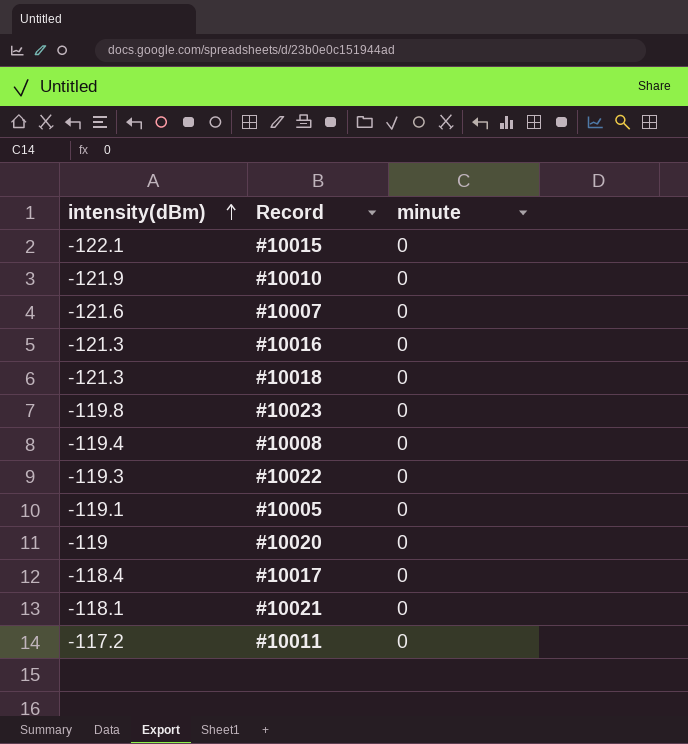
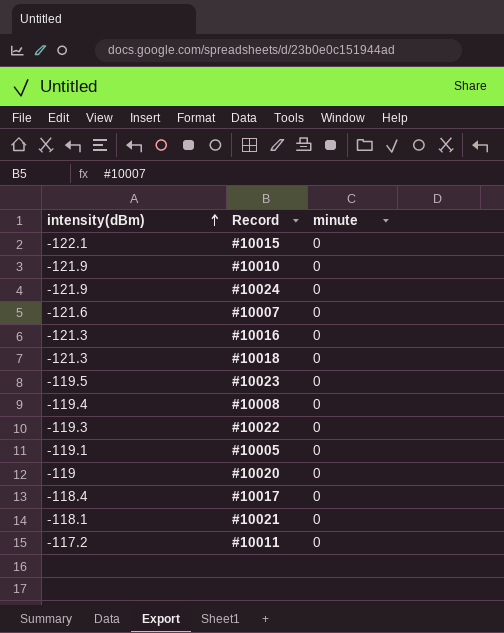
row #10024: none -> -121.9 | 0
#10023 | intensity(dBm): -119.8 -> -119.5

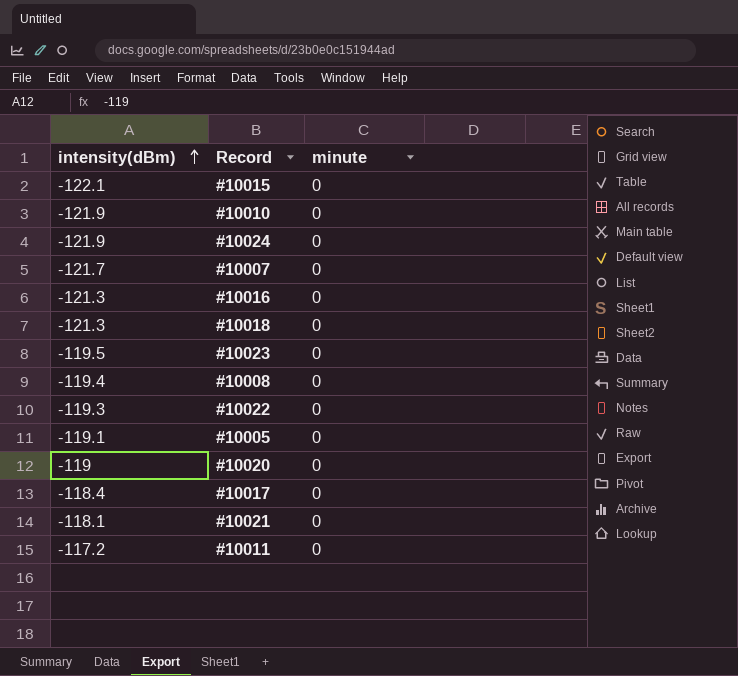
#10007 | intensity(dBm): -121.6 -> -121.7

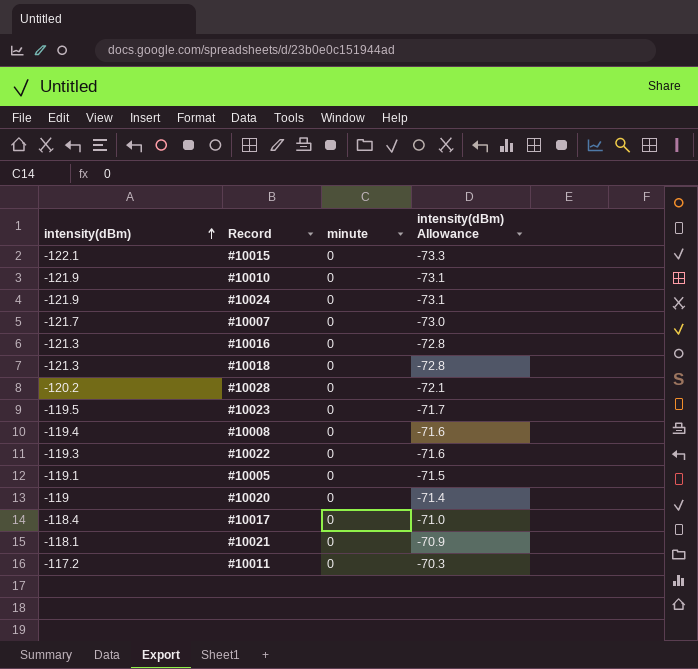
column intensity(dBm) Allowance | formula: none -> [intensity(dBm)] * 0.6
row #10028: none -> -120.2 | 0 | -72.1

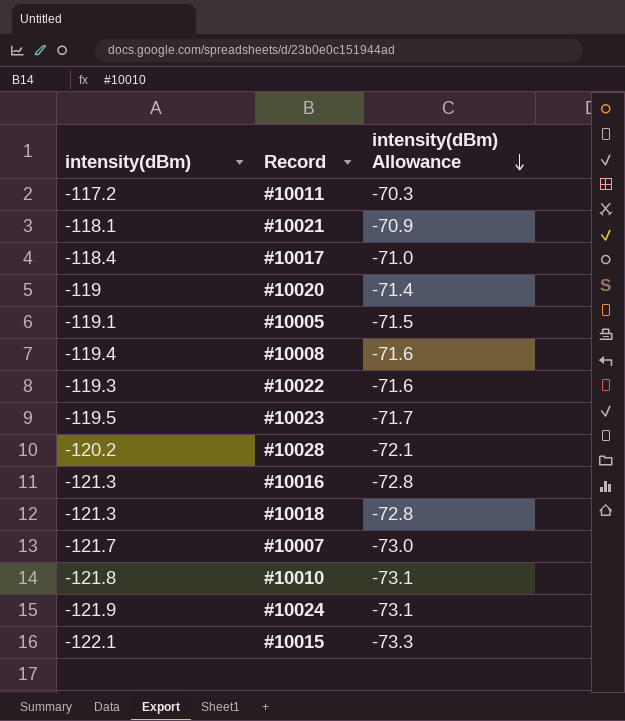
row order: intensity(dBm) ascending -> intensity(dBm) Allowance descending
column minute | position: 3 -> none
#10010 | intensity(dBm): -121.9 -> -121.8

